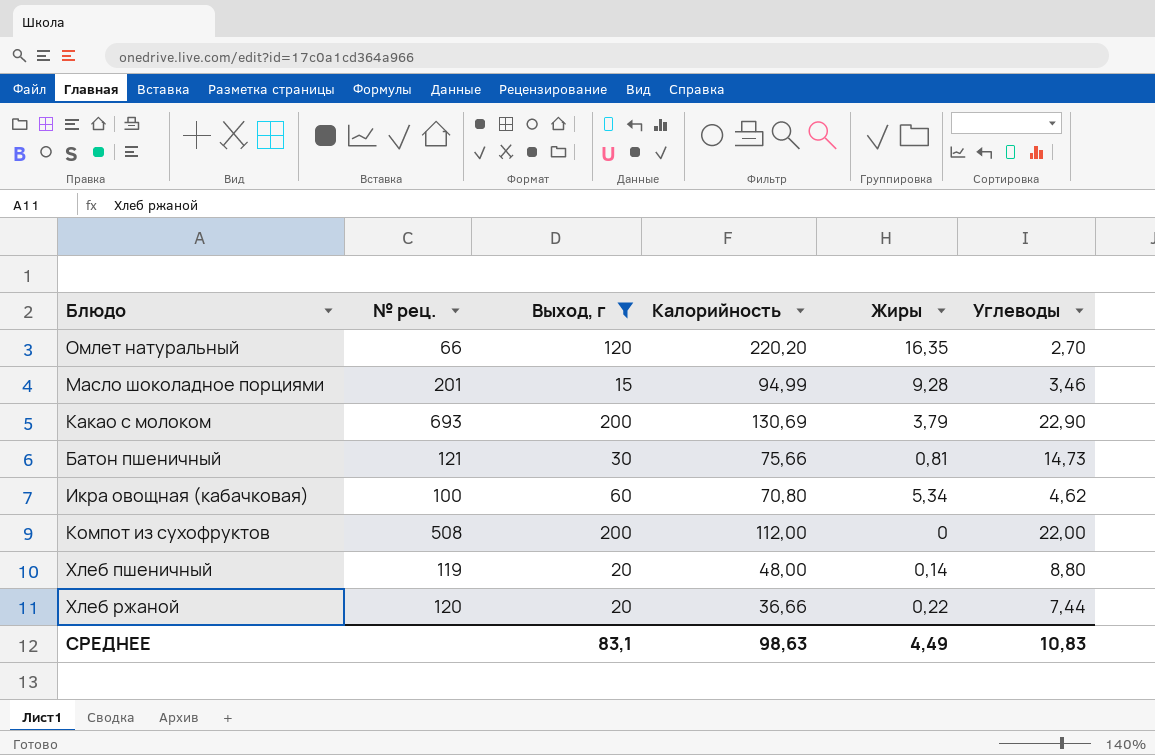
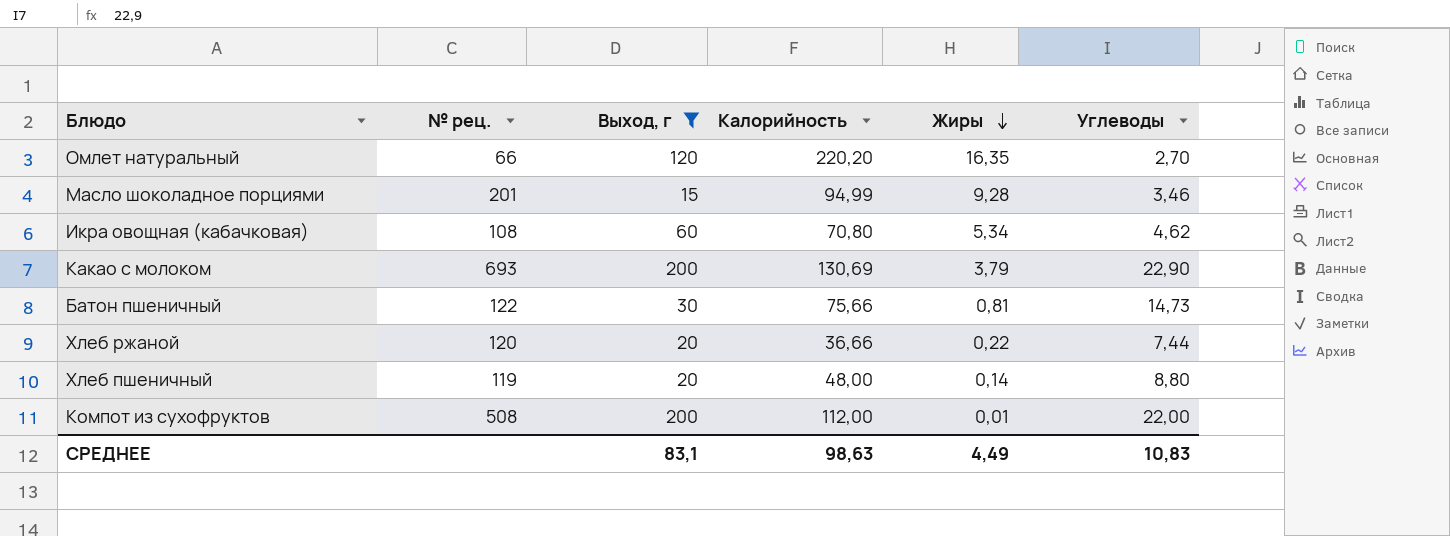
row order: none -> Жиры descending
Икра овощная (кабачковая) | № рец.: 100 -> 108
Батон пшеничный | № рец.: 121 -> 122
Компот из сухофруктов | Жиры: 0 -> 0,01

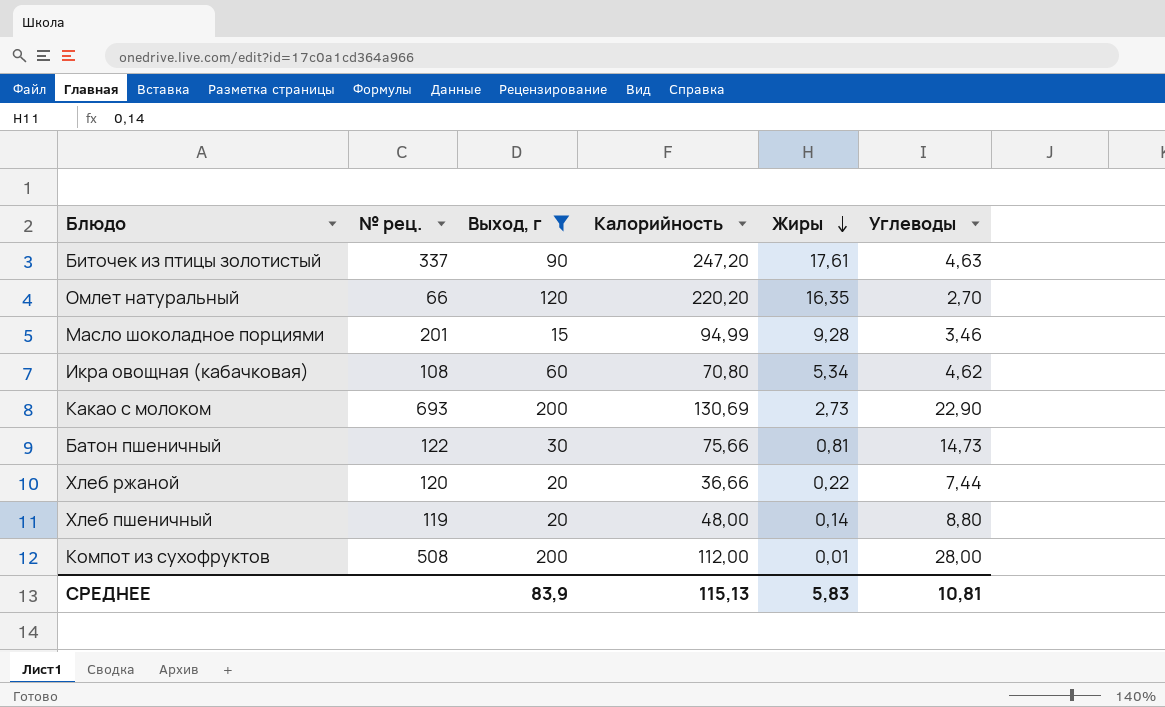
row Биточек из птицы золотистый: none -> 337 | 90 | 247,20 | 17,61 | 4,63
Какао с молоком | Жиры: 3,79 -> 2,73
Компот из сухофруктов | Углеводы: 22,00 -> 28,00
СРЕДНЕЕ | Выход, г: 83,1 -> 83,9
СРЕДНЕЕ | Калорийность: 98,63 -> 115,13
СРЕДНЕЕ | Жиры: 4,49 -> 5,83
СРЕДНЕЕ | Углеводы: 10,83 -> 10,81

